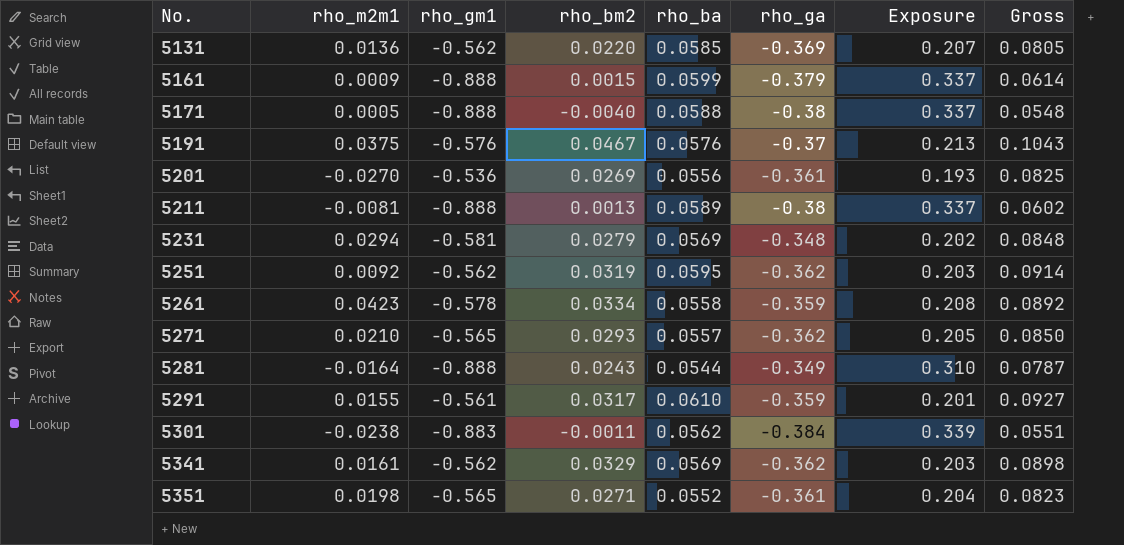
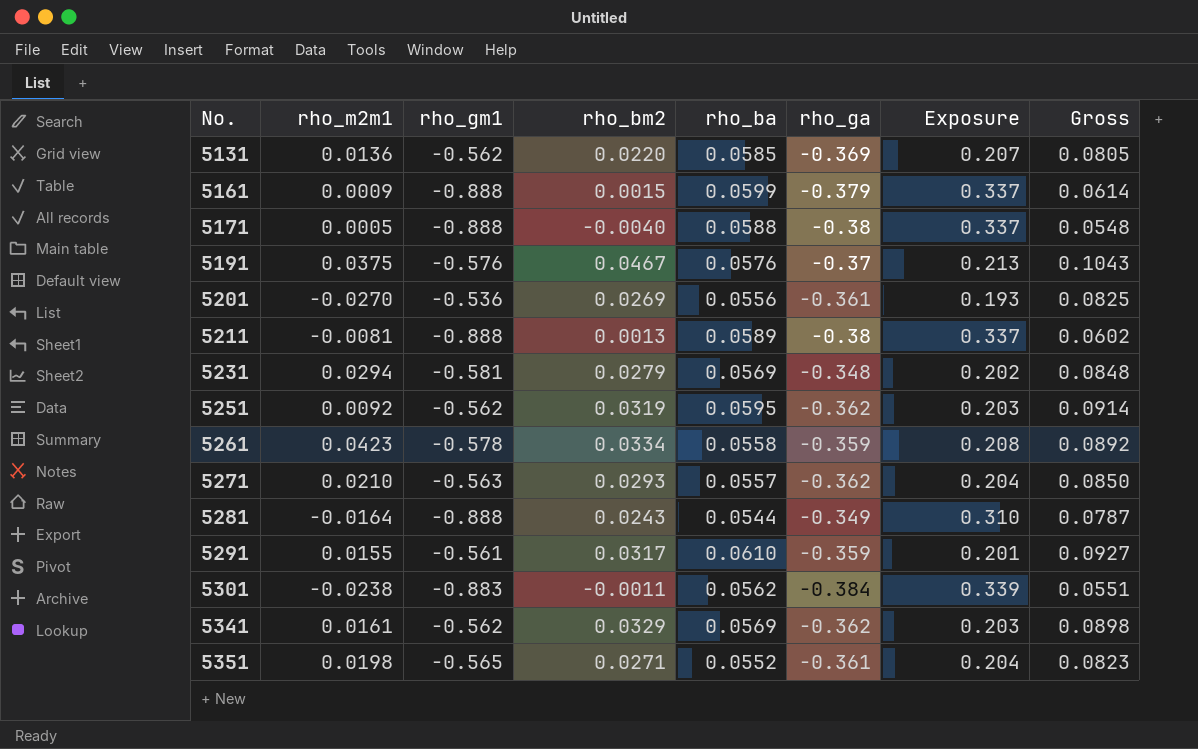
5271 | rho_gm1: -0.565 -> -0.563
5271 | Exposure: 0.205 -> 0.204

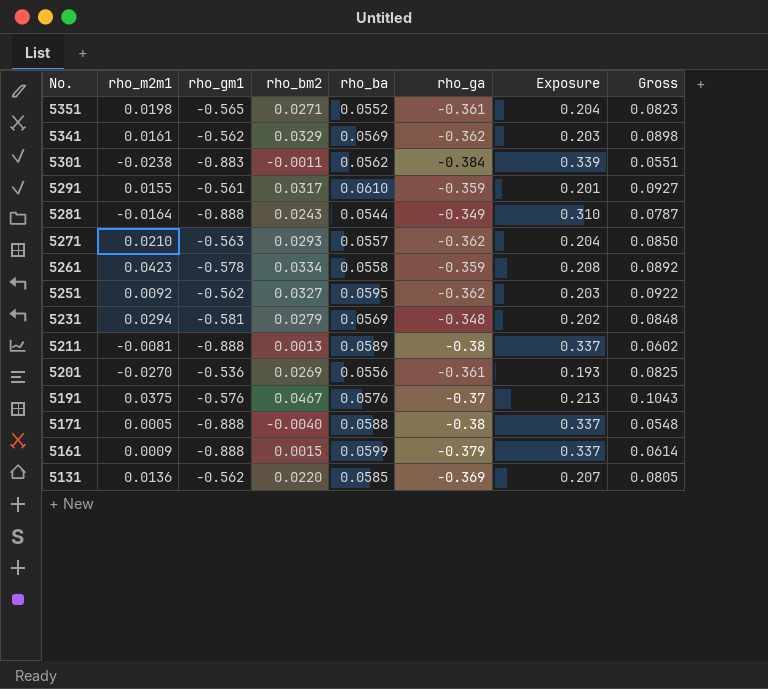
row order: No. ascending -> No. descending
5251 | rho_bm2: 0.0319 -> 0.0327
5251 | Gross: 0.0914 -> 0.0922

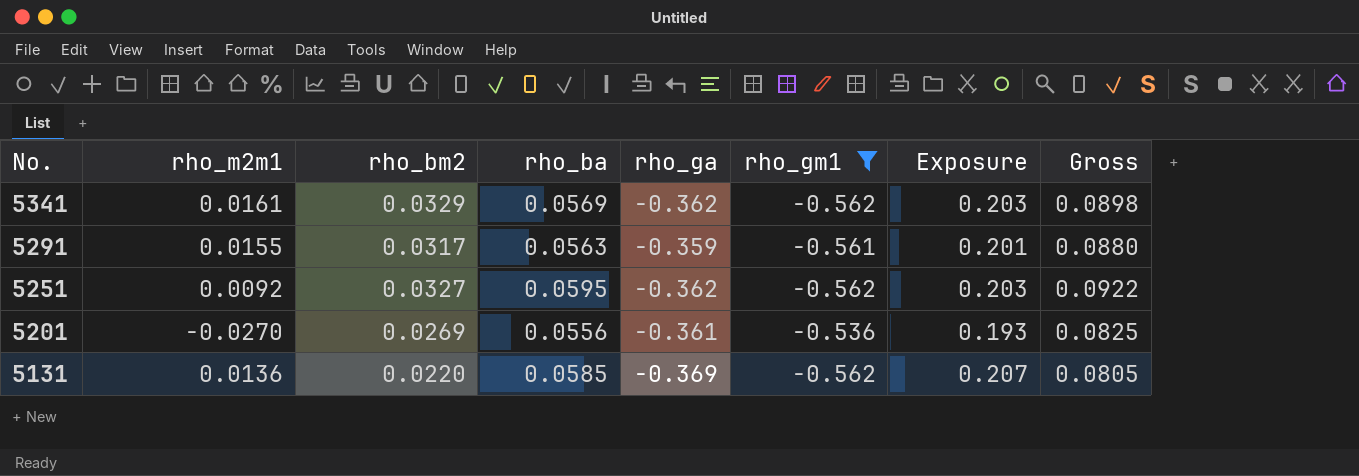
filter: none -> rho_gm1 >= -0.562
column rho_gm1 | position: 3 -> 6
5291 | rho_ba: 0.0610 -> 0.0563
5291 | Gross: 0.0927 -> 0.0880

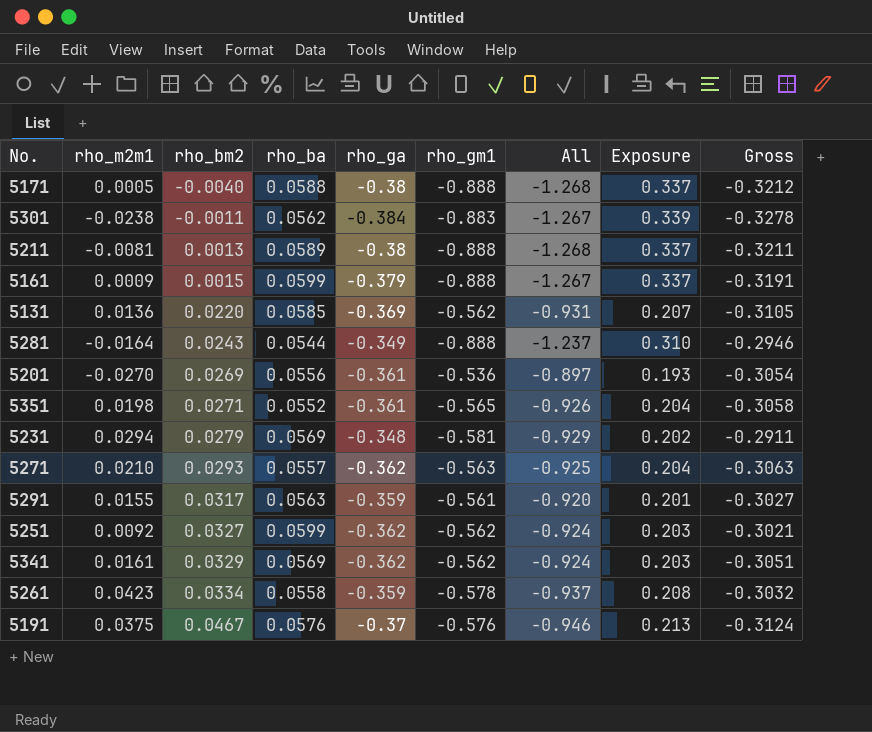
filter: rho_gm1 >= -0.562 -> none
row order: No. descending -> rho_bm2 ascending
column All | formula: none -> [rho_ga] + [rho_gm1]
column Gross | formula: [rho_bm2] + [rho_ba] -> [rho_ba] + [rho_ga]
5251 | rho_ba: 0.0595 -> 0.0599

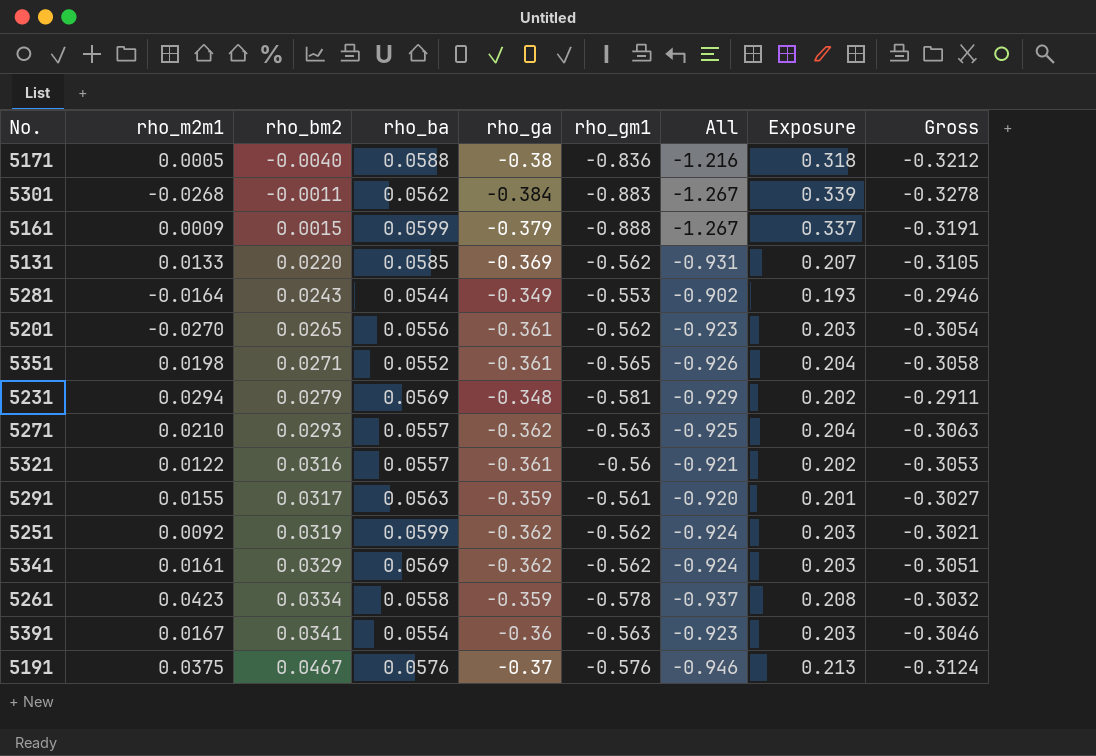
row 5211: -0.0081 | 0.0013 | 0.0589 | -0.38 | -0.888 | -1.268 | 0.337 | -0.3211 -> none
5171 | rho_gm1: -0.888 -> -0.836
5171 | All: -1.268 -> -1.216
5171 | Exposure: 0.337 -> 0.318
5301 | rho_m2m1: -0.0238 -> -0.0268
5131 | rho_m2m1: 0.0136 -> 0.0133
5281 | rho_gm1: -0.888 -> -0.553
5281 | All: -1.237 -> -0.902
5281 | Exposure: 0.310 -> 0.193
5201 | rho_bm2: 0.0269 -> 0.0265
5201 | rho_gm1: -0.536 -> -0.562
5201 | All: -0.897 -> -0.923
5201 | Exposure: 0.193 -> 0.203
row 5321: none -> 0.0122 | 0.0316 | 0.0557 | -0.361 | -0.56 | -0.921 | 0.202 | -0.3053
5251 | rho_bm2: 0.0327 -> 0.0319
row 5391: none -> 0.0167 | 0.0341 | 0.0554 | -0.36 | -0.563 | -0.923 | 0.203 | -0.3046

